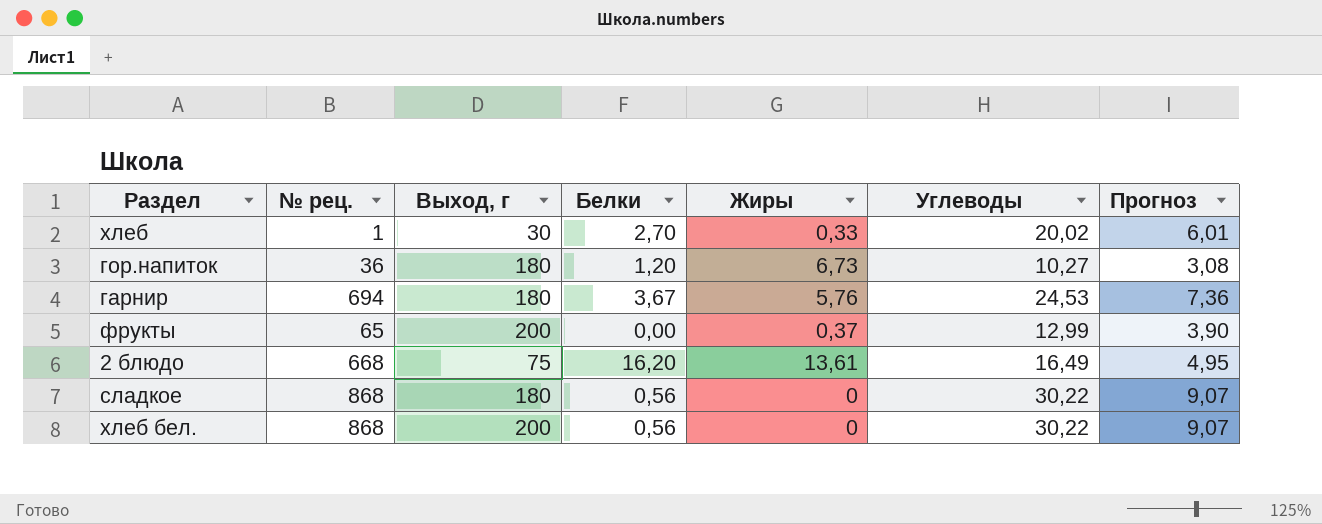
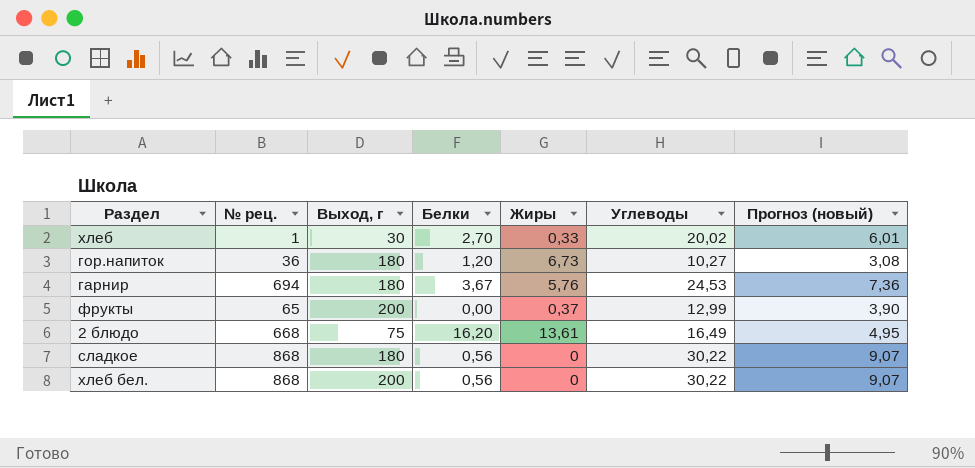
column name: Прогноз -> Прогноз (новый)

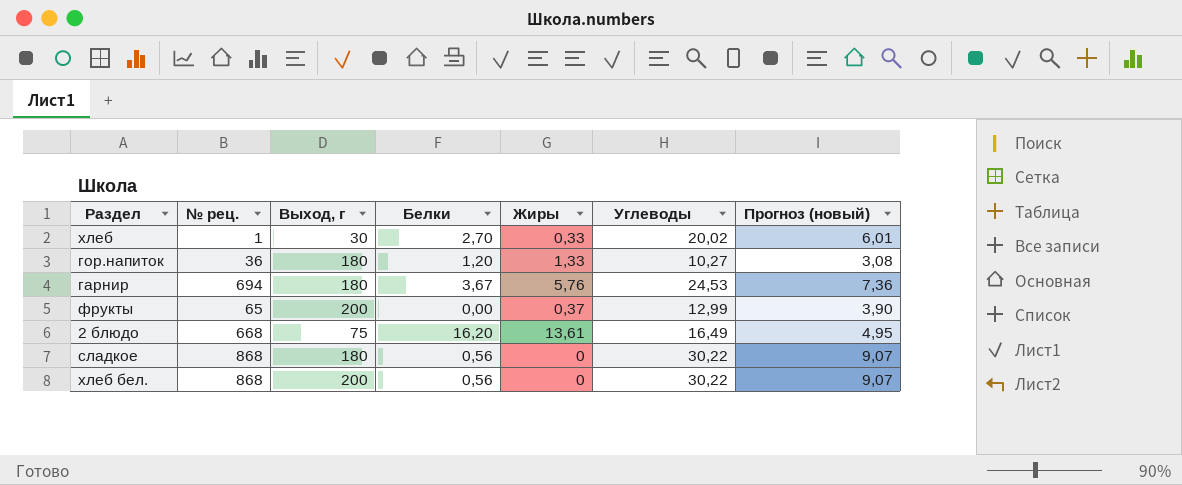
гор.напиток | Жиры: 6,73 -> 1,33

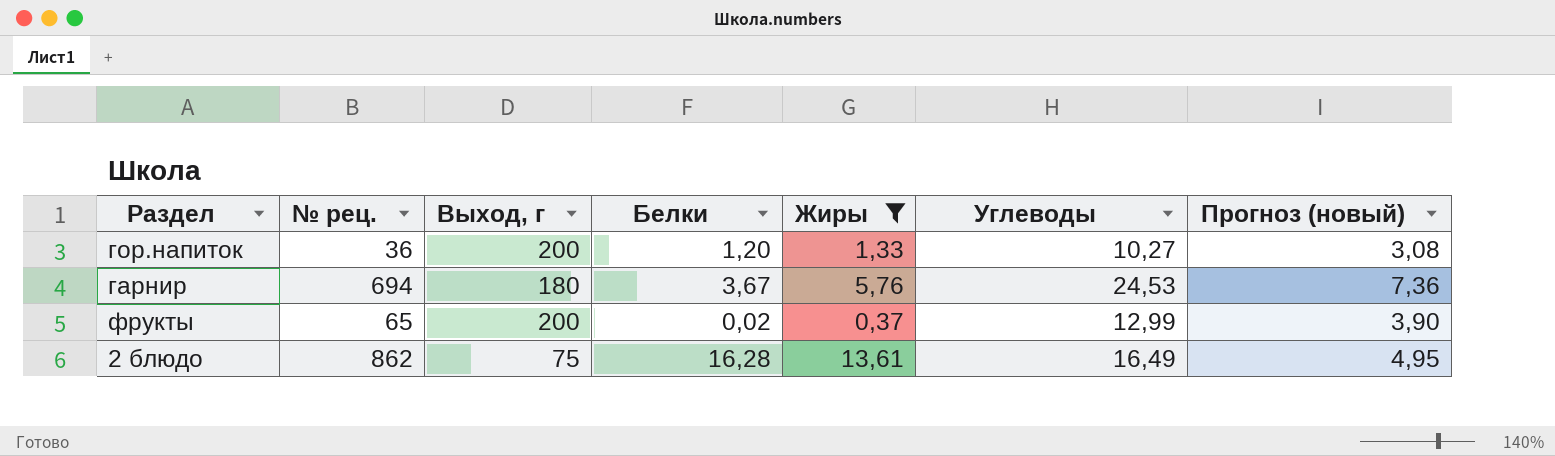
filter: none -> Жиры >= 0,37
гор.напиток | Выход, г: 180 -> 200
фрукты | Белки: 0,00 -> 0,02
2 блюдо | № рец.: 668 -> 862
2 блюдо | Белки: 16,20 -> 16,28

